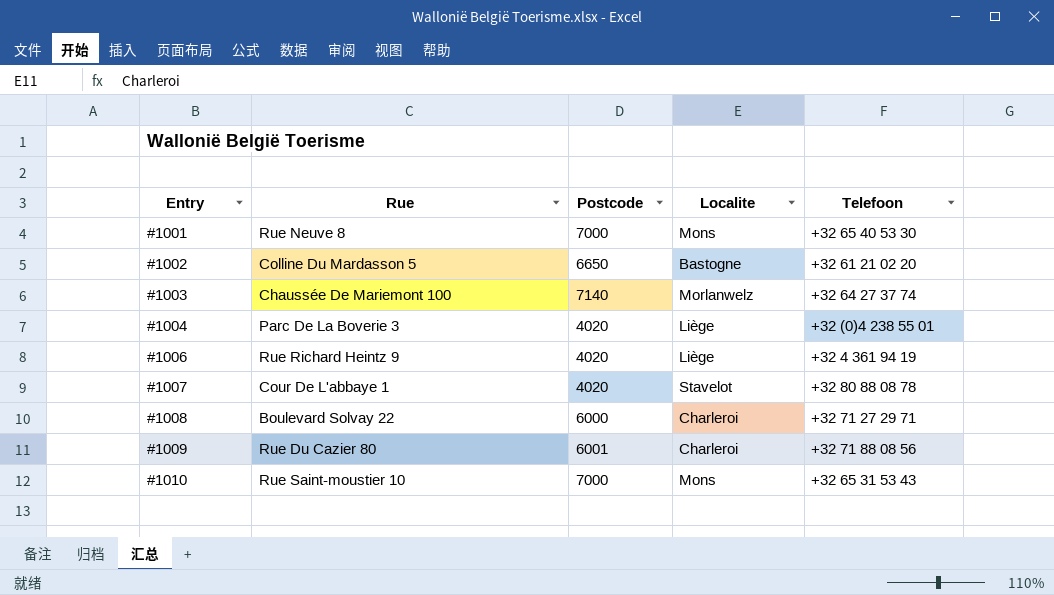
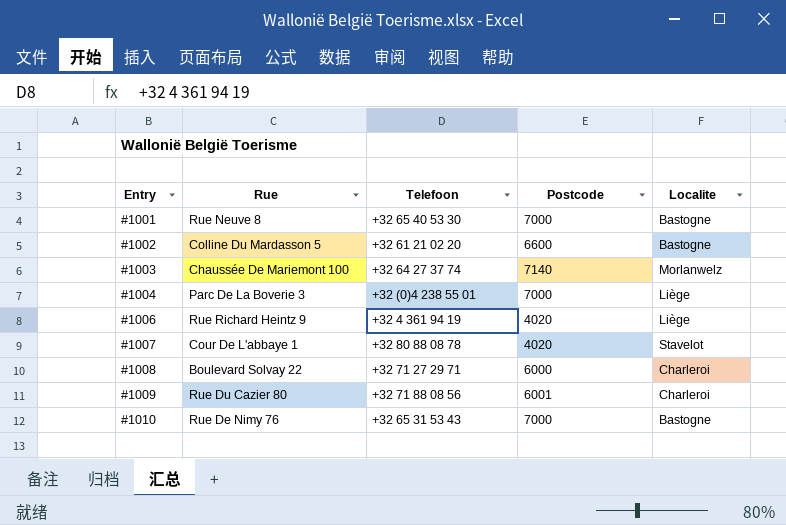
column Telefoon | position: 5 -> 3
#1001 | Localite: Mons -> Bastogne
#1002 | Postcode: 6650 -> 6600
#1004 | Postcode: 4020 -> 7000
#1010 | Rue: Rue Saint-moustier 10 -> Rue De Nimy 76
#1010 | Localite: Mons -> Bastogne

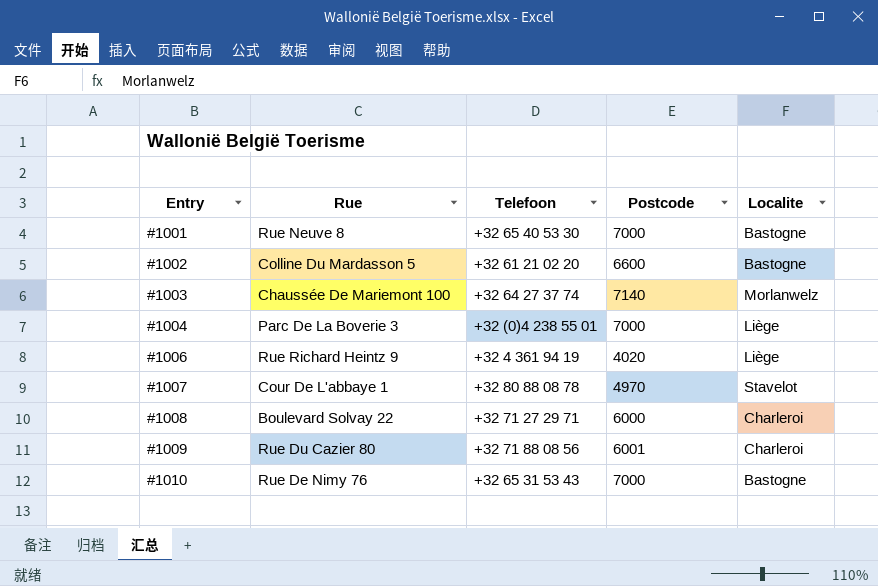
#1007 | Postcode: 4020 -> 4970

